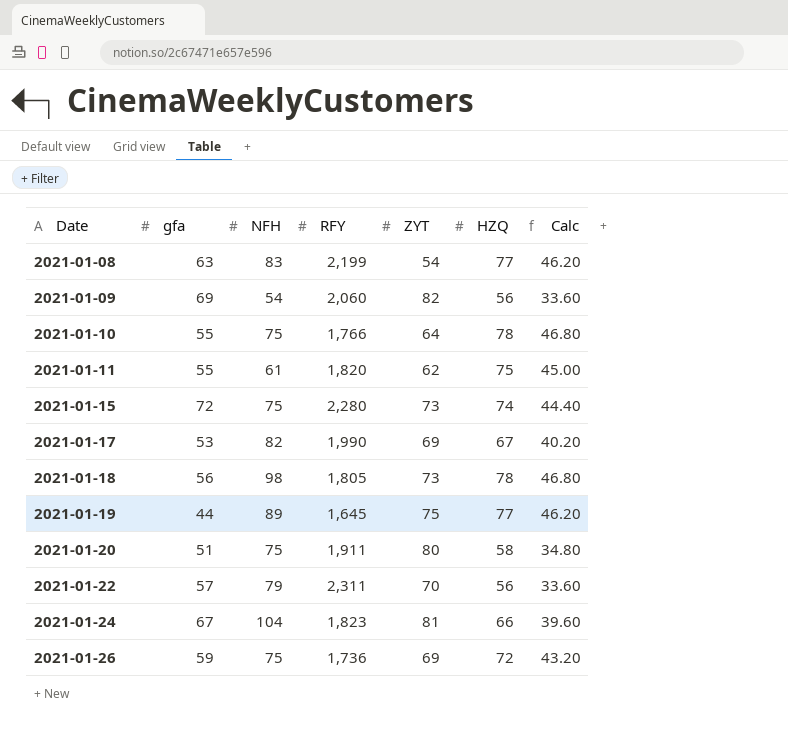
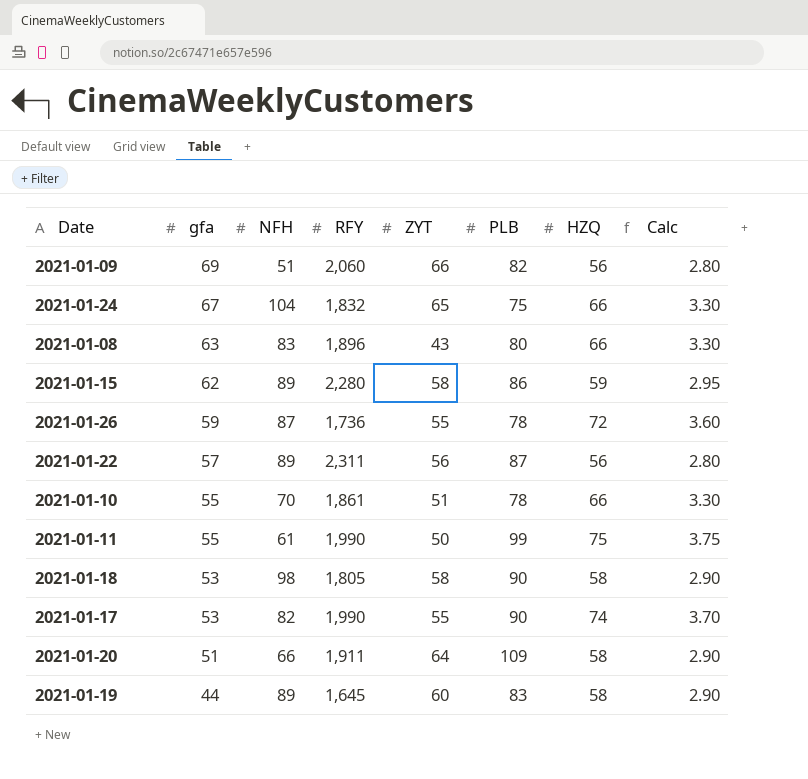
row order: Date ascending -> gfa descending
column PLB | position: none -> 6
column Calc | formula: [HZQ] * 0.6 -> [HZQ] * 0.05
2021-01-09 | NFH: 54 -> 51
2021-01-09 | ZYT: 82 -> 66
2021-01-24 | RFY: 1,823 -> 1,832
2021-01-24 | ZYT: 81 -> 65
2021-01-08 | RFY: 2,199 -> 1,896
2021-01-08 | ZYT: 54 -> 43
2021-01-08 | HZQ: 77 -> 66
2021-01-15 | gfa: 72 -> 62
2021-01-15 | NFH: 75 -> 89
2021-01-15 | ZYT: 73 -> 58
2021-01-15 | HZQ: 74 -> 59
2021-01-26 | NFH: 75 -> 87
2021-01-26 | ZYT: 69 -> 55
2021-01-22 | NFH: 79 -> 89
2021-01-22 | ZYT: 70 -> 56
2021-01-10 | NFH: 75 -> 70
2021-01-10 | RFY: 1,766 -> 1,861
2021-01-10 | ZYT: 64 -> 51
2021-01-10 | HZQ: 78 -> 66
2021-01-11 | RFY: 1,820 -> 1,990
2021-01-11 | ZYT: 62 -> 50
2021-01-18 | gfa: 56 -> 53
2021-01-18 | ZYT: 73 -> 58
2021-01-18 | HZQ: 78 -> 58
2021-01-17 | ZYT: 69 -> 55
2021-01-17 | HZQ: 67 -> 74
2021-01-20 | NFH: 75 -> 66
2021-01-20 | ZYT: 80 -> 64
2021-01-19 | ZYT: 75 -> 60
2021-01-19 | HZQ: 77 -> 58

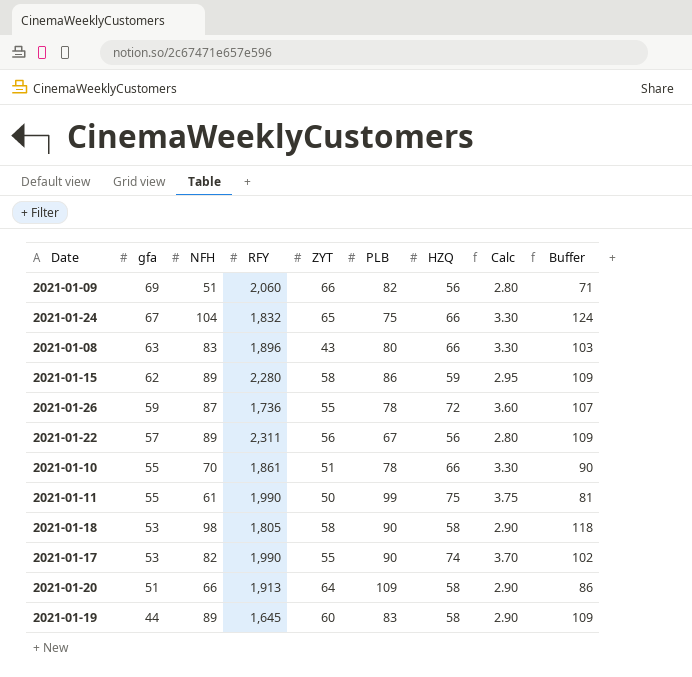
column Buffer | formula: none -> [NFH] + 20
2021-01-22 | PLB: 87 -> 67
2021-01-20 | RFY: 1,911 -> 1,913

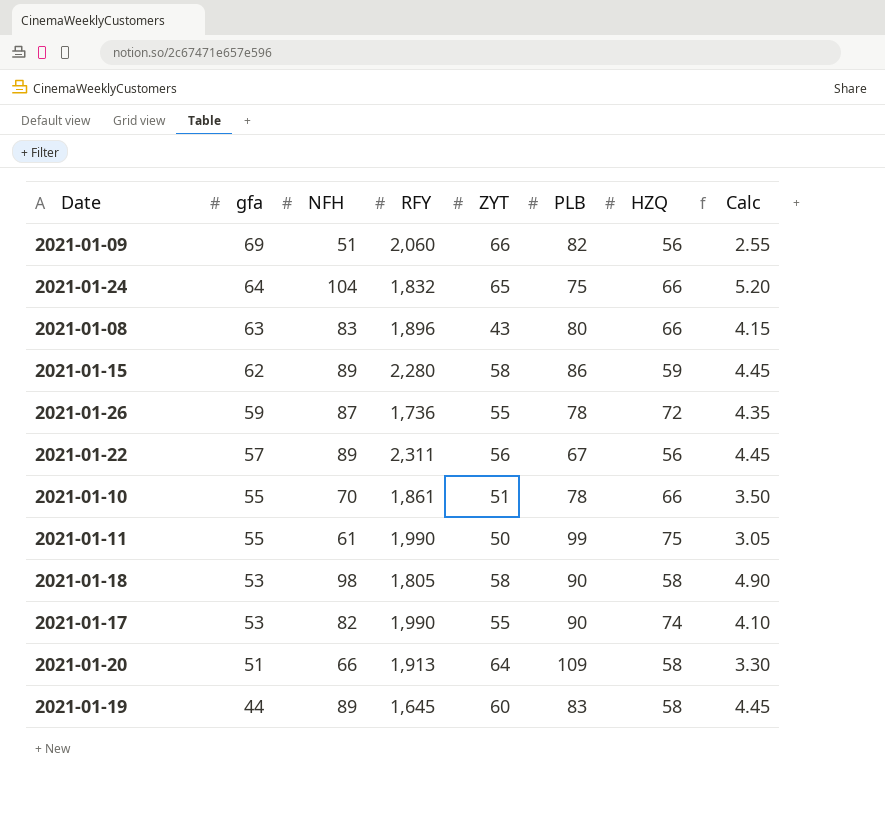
column Buffer | formula: [NFH] + 20 -> none
column Calc | formula: [HZQ] * 0.05 -> [NFH] * 0.05
2021-01-24 | gfa: 67 -> 64

